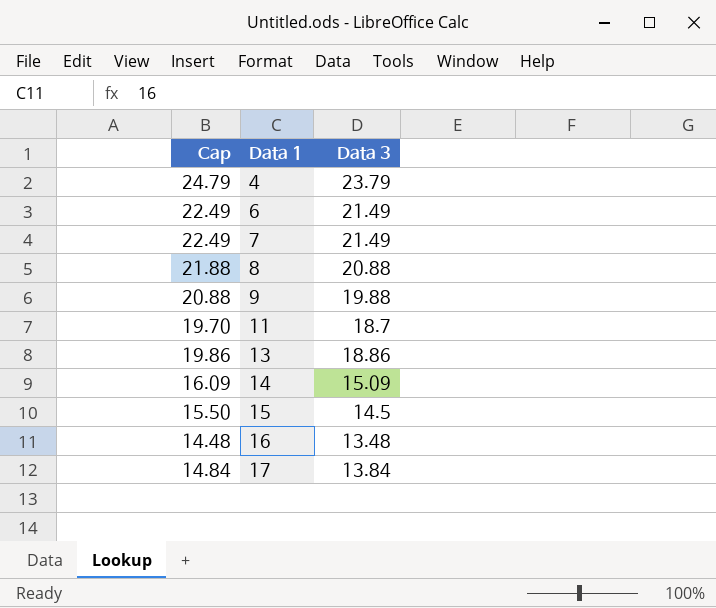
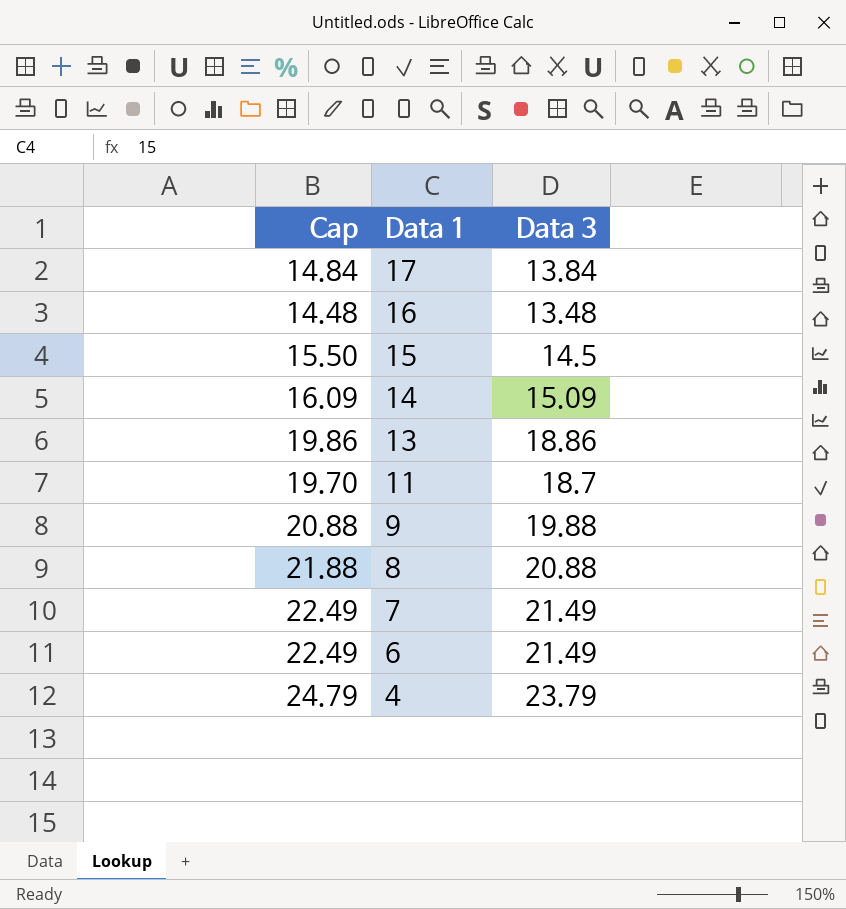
row order: Data 1 ascending -> Data 1 descending

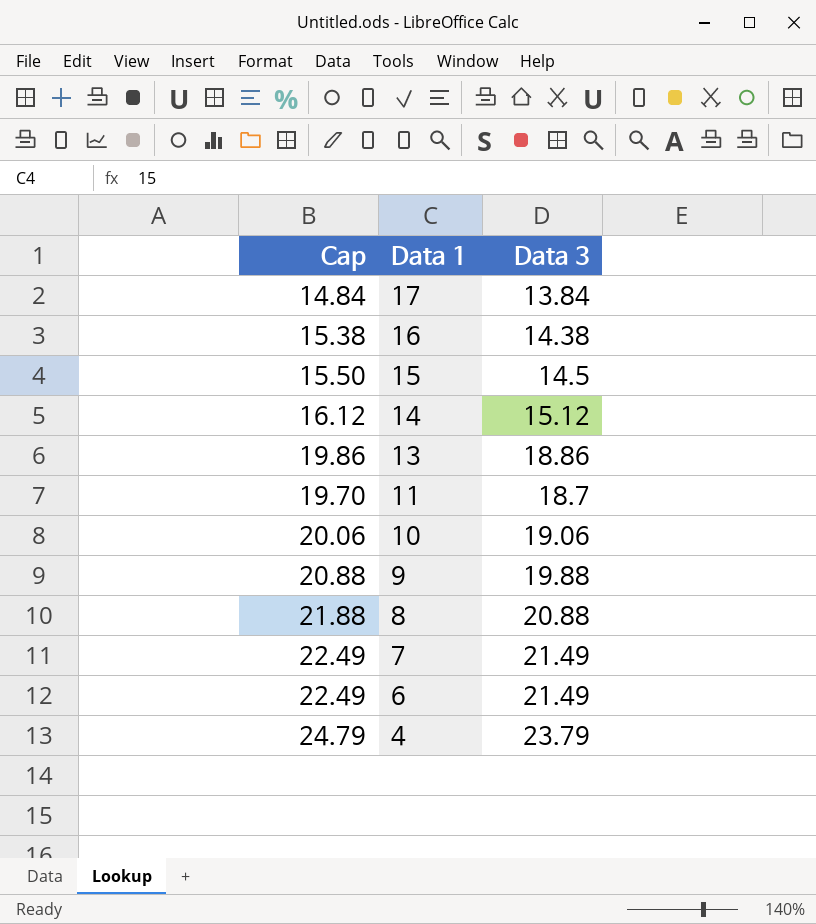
16 | Cap: 14.48 -> 15.38
16 | Data 3: 13.48 -> 14.38
14 | Cap: 16.09 -> 16.12
14 | Data 3: 15.09 -> 15.12
row 10: none -> 20.06 | 19.06

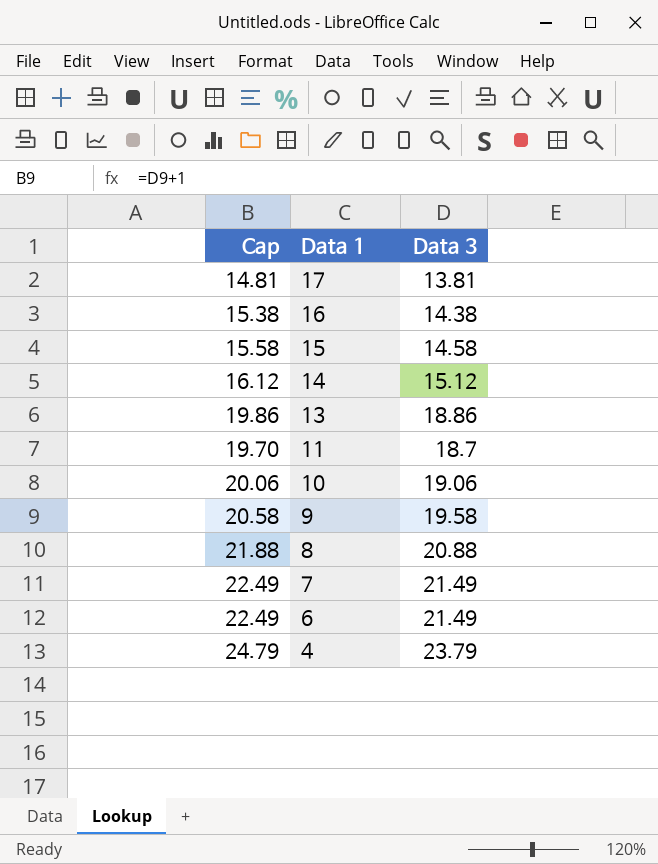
17 | Cap: 14.84 -> 14.81
17 | Data 3: 13.84 -> 13.81
15 | Cap: 15.50 -> 15.58
15 | Data 3: 14.5 -> 14.58
9 | Cap: 20.88 -> 20.58
9 | Data 3: 19.88 -> 19.58

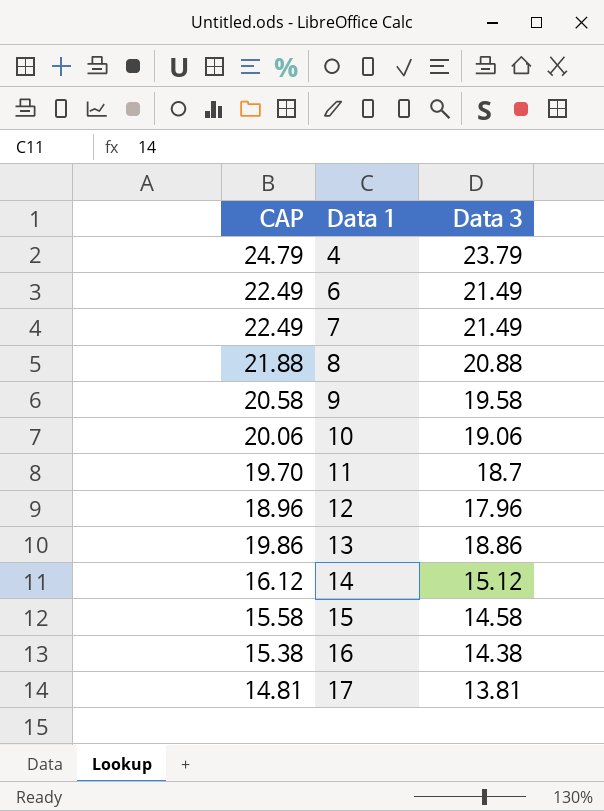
row order: Data 1 descending -> Data 1 ascending
column name: Cap -> CAP
row 12: none -> 18.96 | 17.96

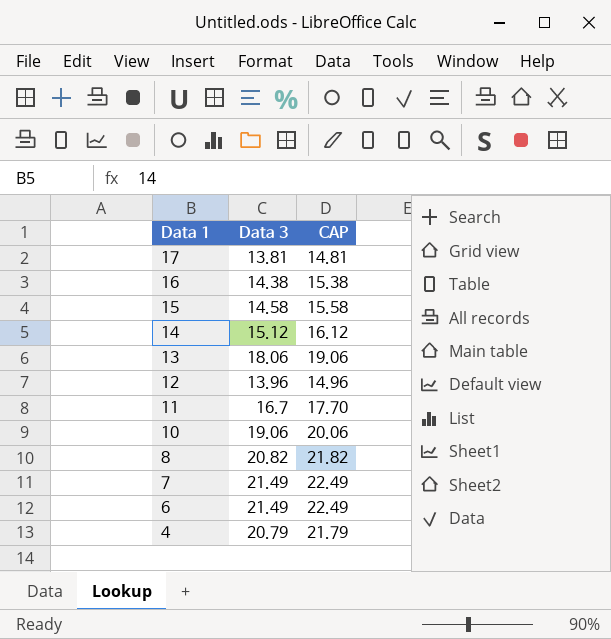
row order: Data 1 ascending -> Data 1 descending
column CAP | position: 1 -> 3
row 9: 20.58 | 19.58 -> none
13 | Data 3: 18.86 -> 18.06
13 | CAP: 19.86 -> 19.06
12 | Data 3: 17.96 -> 13.96
12 | CAP: 18.96 -> 14.96
11 | Data 3: 18.7 -> 16.7
11 | CAP: 19.70 -> 17.70
8 | Data 3: 20.88 -> 20.82
8 | CAP: 21.88 -> 21.82
4 | Data 3: 23.79 -> 20.79
4 | CAP: 24.79 -> 21.79

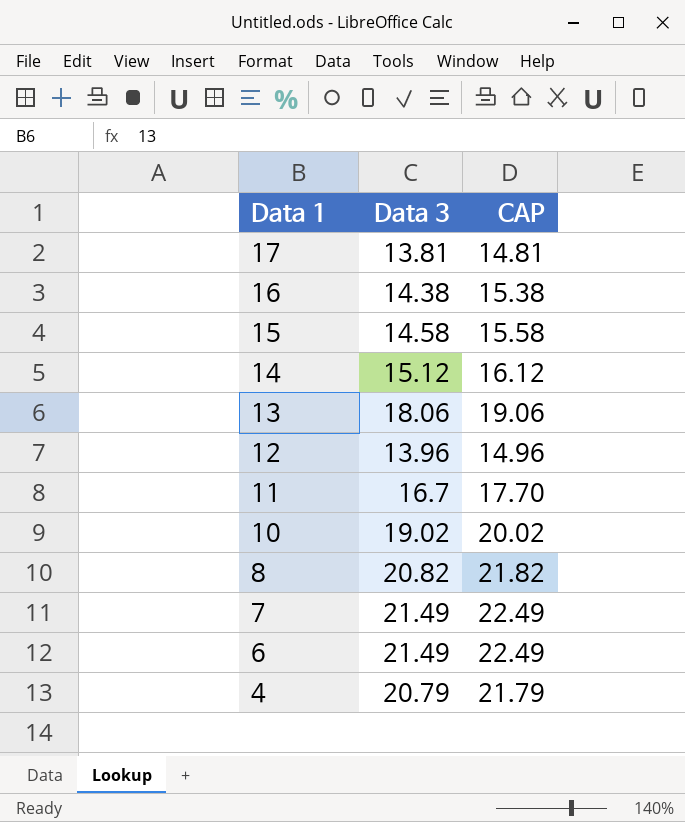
10 | Data 3: 19.06 -> 19.02
10 | CAP: 20.06 -> 20.02

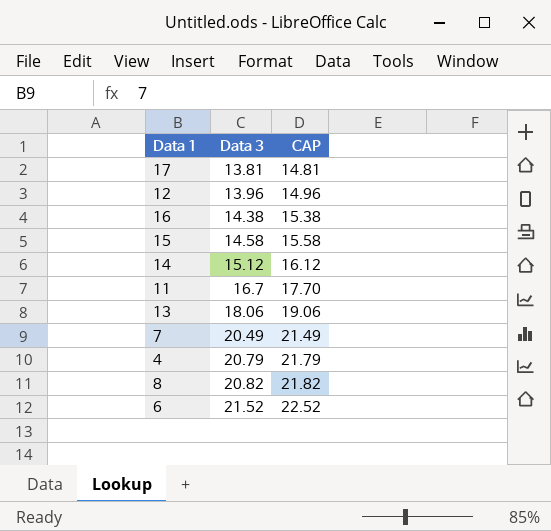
row order: Data 1 descending -> Data 3 ascending
row 10: 19.02 | 20.02 -> none
7 | Data 3: 21.49 -> 20.49
7 | CAP: 22.49 -> 21.49
6 | Data 3: 21.49 -> 21.52
6 | CAP: 22.49 -> 22.52

